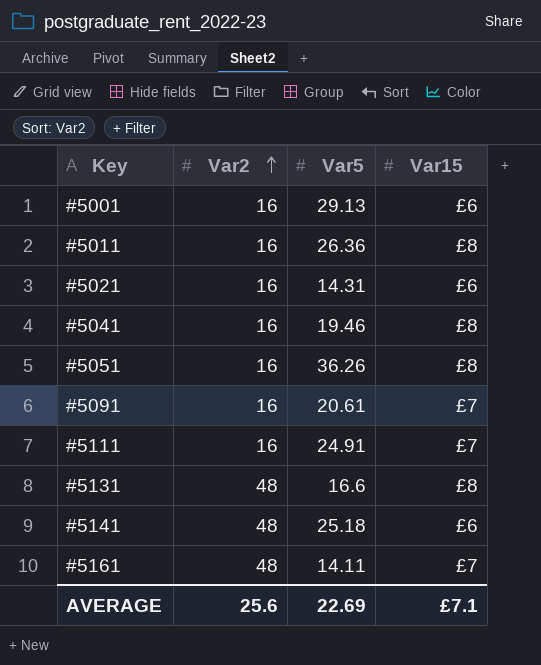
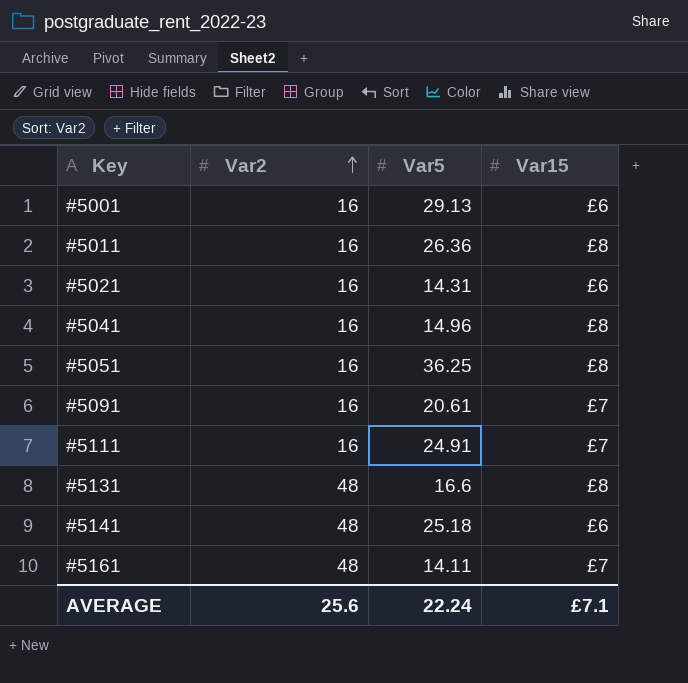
#5041 | Var5: 19.46 -> 14.96
#5051 | Var5: 36.26 -> 36.25
AVERAGE | Var5: 22.69 -> 22.24

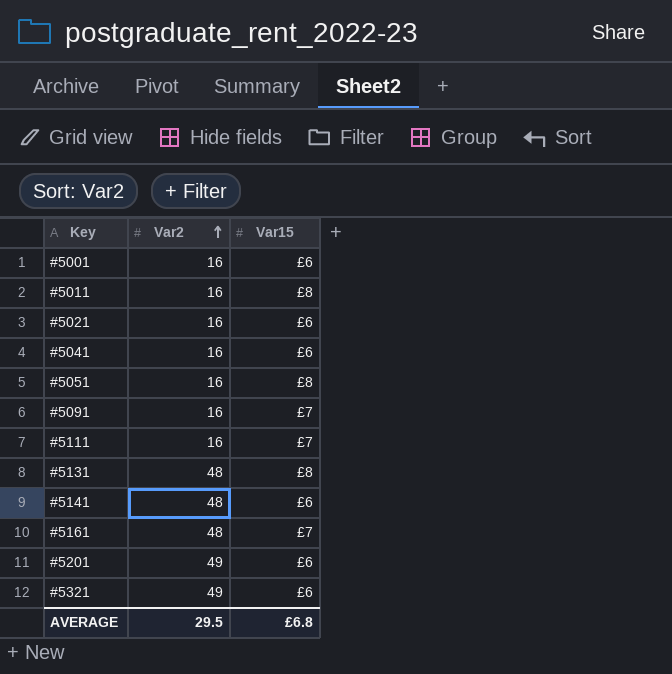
column Var5 | position: 3 -> none
#5041 | Var15: £8 -> £6
row #5201: none -> 49 | £6
row #5321: none -> 49 | £6
AVERAGE | Var2: 25.6 -> 29.5
AVERAGE | Var15: £7.1 -> £6.8

